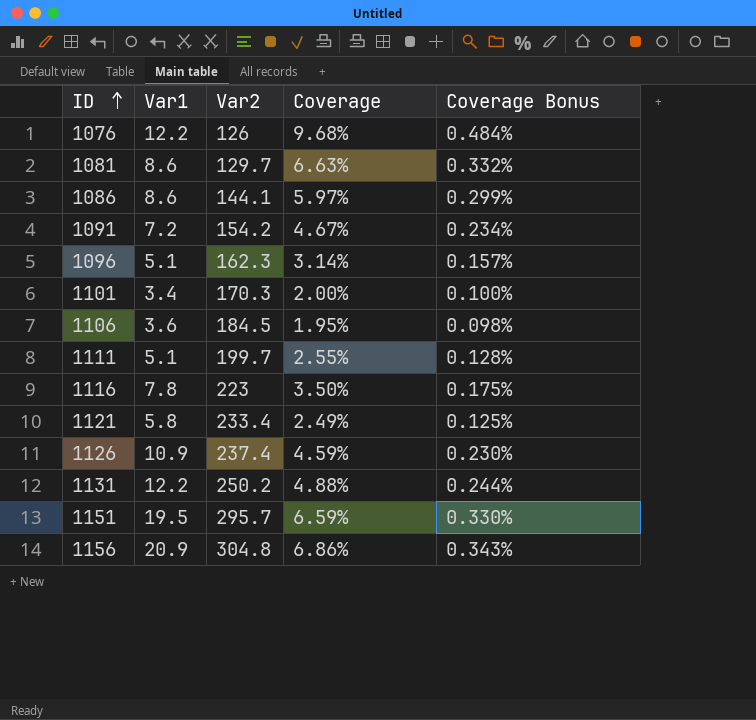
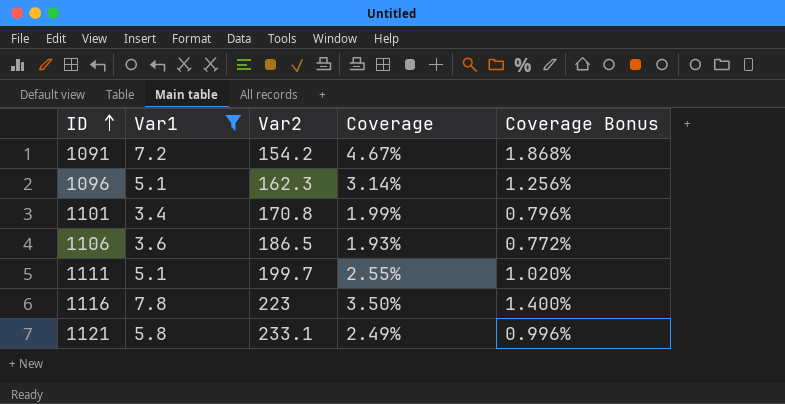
filter: none -> Var1 <= 7.8
column Coverage Bonus | formula: [Coverage] * 0.05 -> [Coverage] * 0.4
1101 | Var2: 170.3 -> 170.8
1101 | Coverage: 2.00% -> 1.99%
1106 | Var2: 184.5 -> 186.5
1106 | Coverage: 1.95% -> 1.93%
1121 | Var2: 233.4 -> 233.1

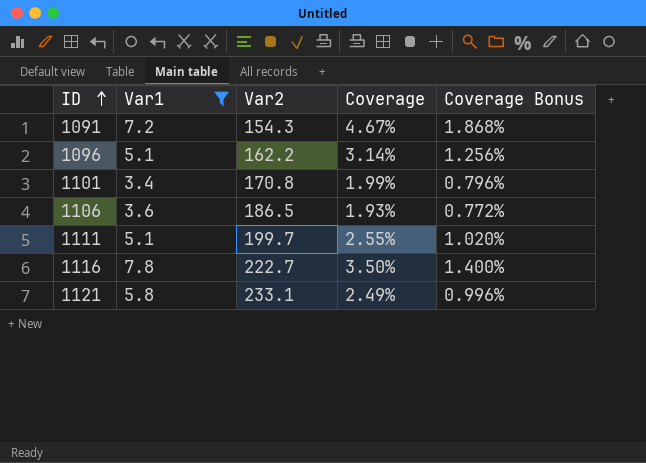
1091 | Var2: 154.2 -> 154.3
1096 | Var2: 162.3 -> 162.2
1116 | Var2: 223 -> 222.7

